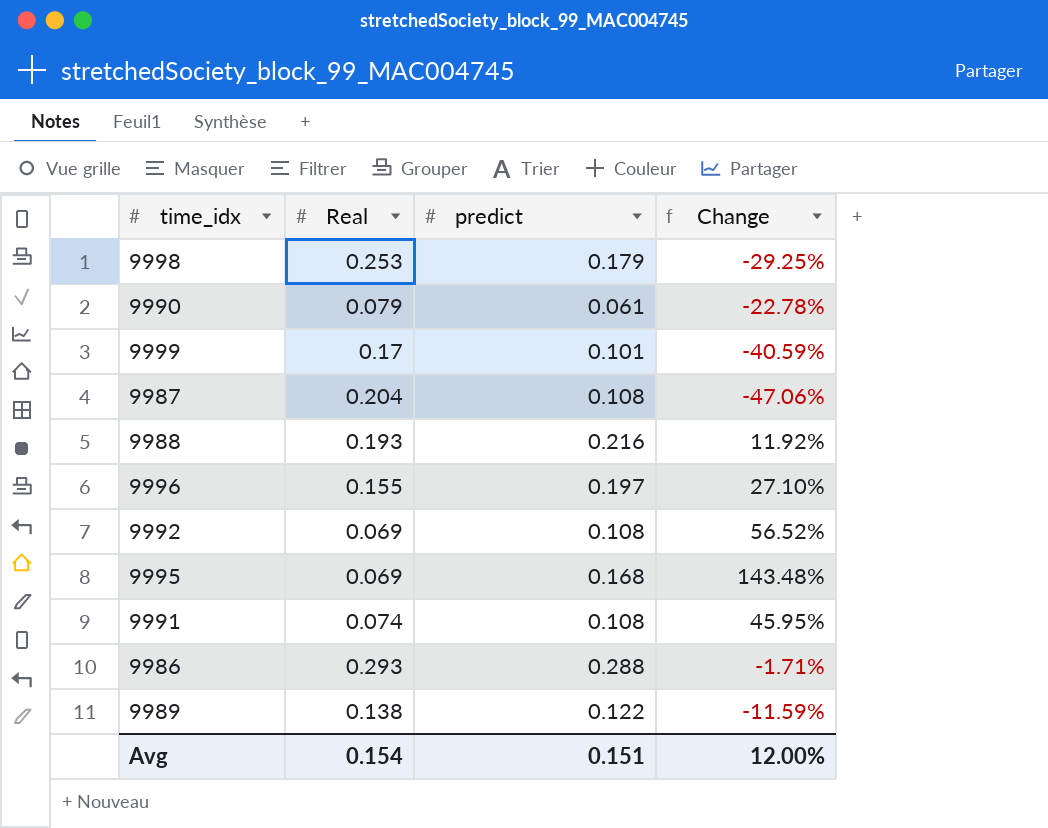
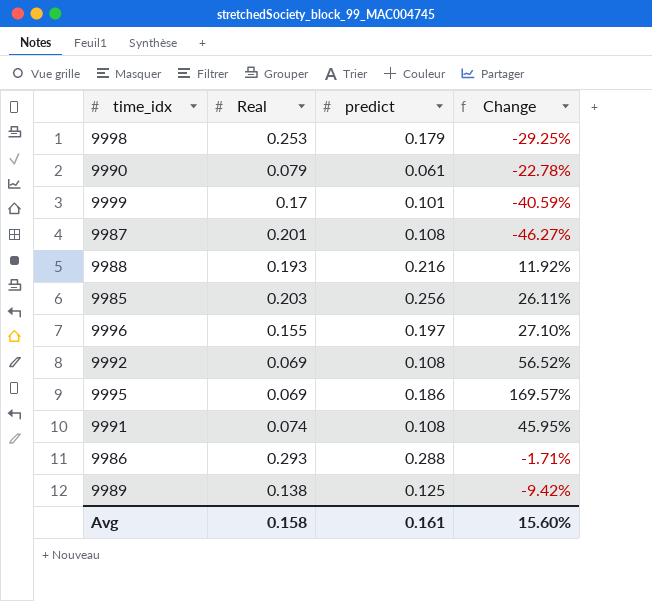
9987 | Real: 0.204 -> 0.201
9987 | Change: -47.06% -> -46.27%
row 9985: none -> 0.203 | 0.256 | 26.11%
9995 | predict: 0.168 -> 0.186
9995 | Change: 143.48% -> 169.57%
9989 | predict: 0.122 -> 0.125
9989 | Change: -11.59% -> -9.42%
Avg | Real: 0.154 -> 0.158
Avg | predict: 0.151 -> 0.161
Avg | Change: 12.00% -> 15.60%

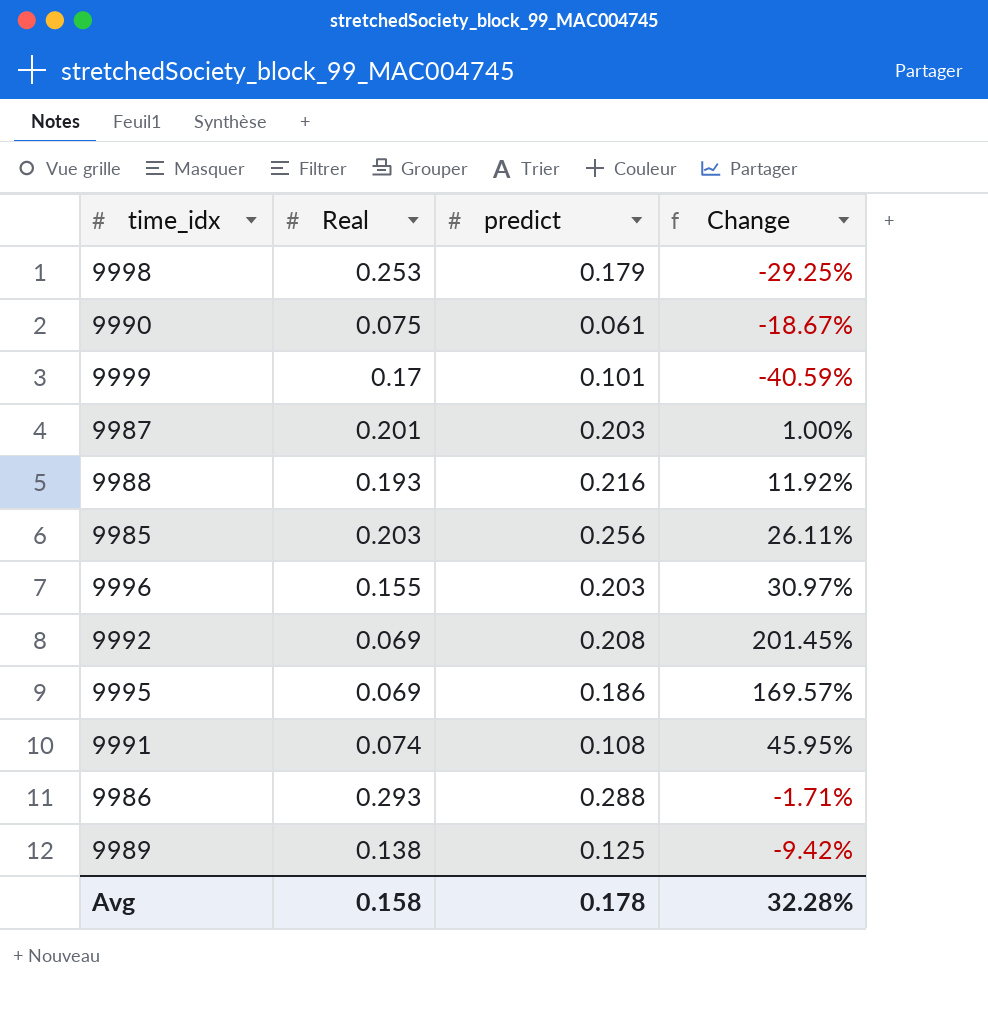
9990 | Real: 0.079 -> 0.075
9990 | Change: -22.78% -> -18.67%
9987 | predict: 0.108 -> 0.203
9987 | Change: -46.27% -> 1.00%
9996 | predict: 0.197 -> 0.203
9996 | Change: 27.10% -> 30.97%
9992 | predict: 0.108 -> 0.208
9992 | Change: 56.52% -> 201.45%
Avg | predict: 0.161 -> 0.178
Avg | Change: 15.60% -> 32.28%

